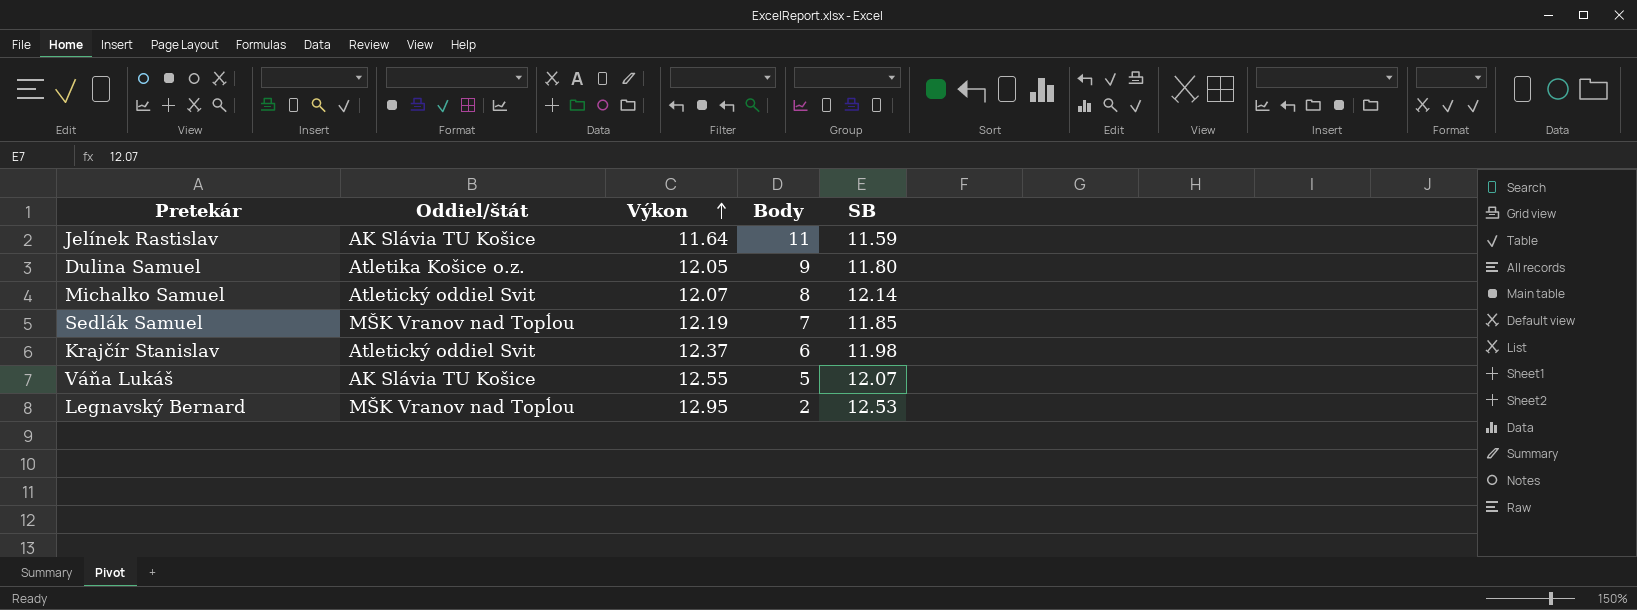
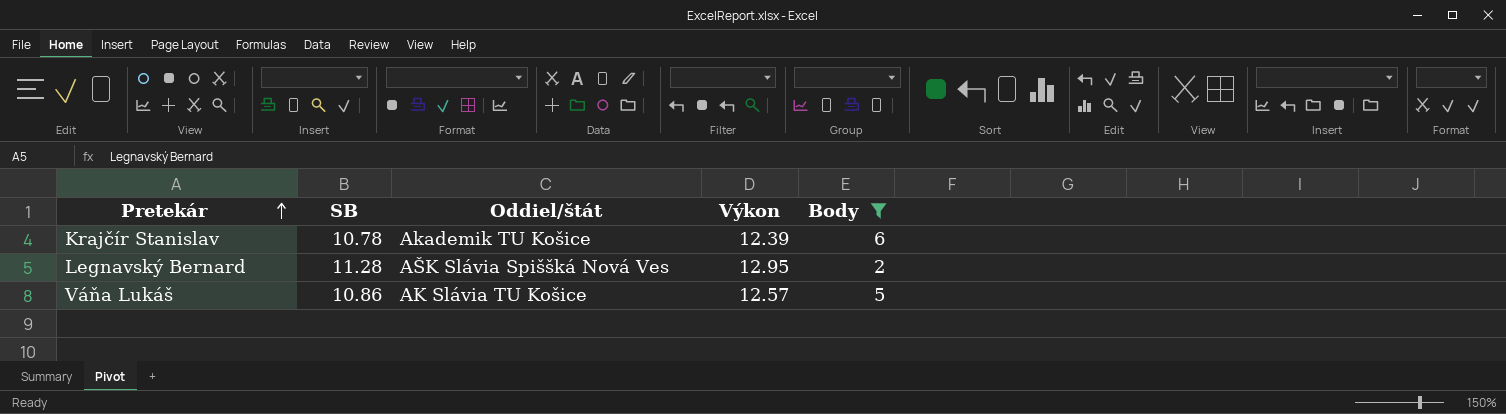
filter: none -> Body <= 6
row order: Výkon ascending -> Pretekár ascending
column SB | position: 5 -> 2
Krajčír Stanislav | SB: 11.98 -> 10.78
Krajčír Stanislav | Oddiel/štát: Atletický oddiel Svit -> Akademik TU Košice
Krajčír Stanislav | Výkon: 12.37 -> 12.39
Legnavský Bernard | SB: 12.53 -> 11.28
Legnavský Bernard | Oddiel/štát: MŠK Vranov nad Topĺou -> AŠK Slávia Spiššká Nová Ves
Váňa Lukáš | SB: 12.07 -> 10.86
Váňa Lukáš | Výkon: 12.55 -> 12.57

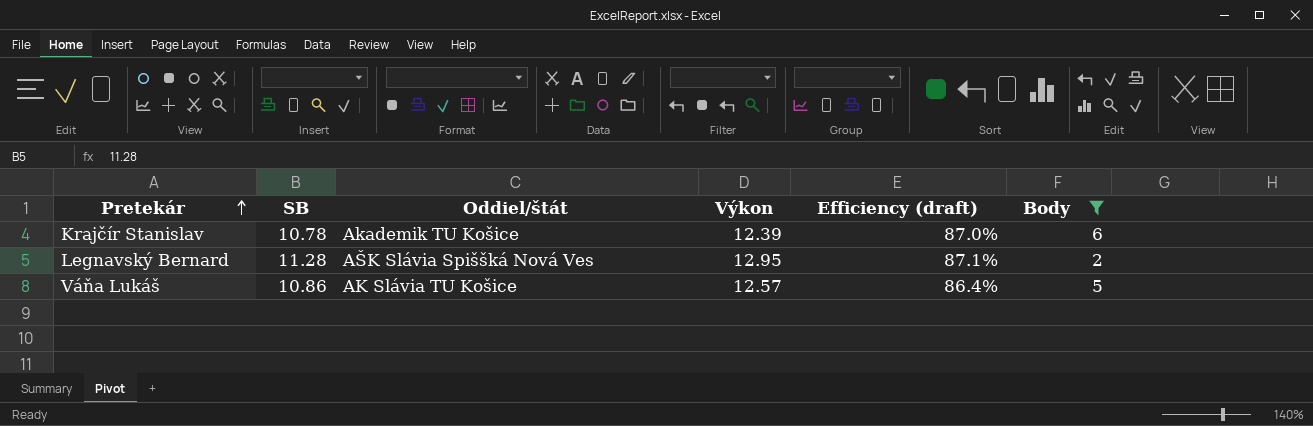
column Efficiency (draft) | formula: none -> [SB] / [Výkon]

